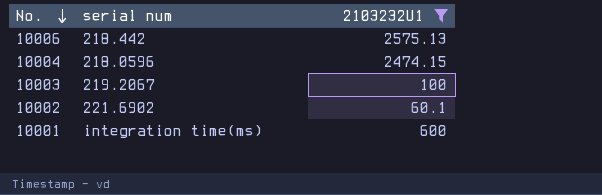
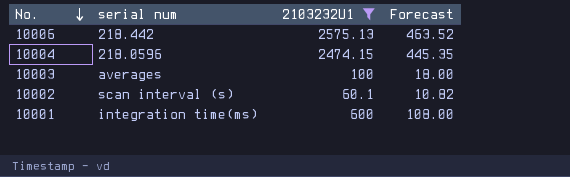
column Forecast | formula: none -> [2103232U1] * 0.18
10003 | serial num: 219.2067 -> averages
10002 | serial num: 221.6902 -> scan interval (s)

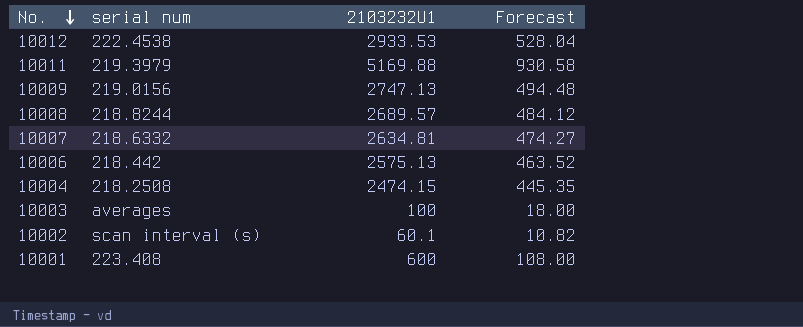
filter: 2103232U1 <= 2575.13 -> none
10004 | serial num: 218.0596 -> 218.2508
10001 | serial num: integration time(ms) -> 223.408

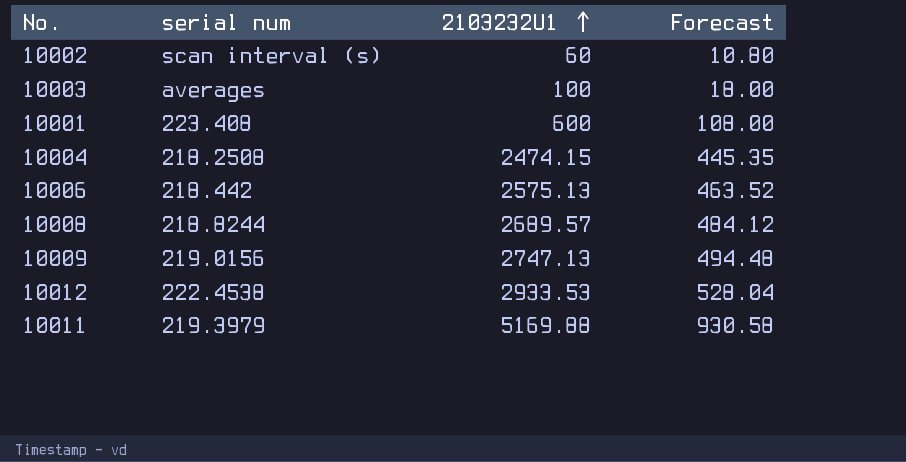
row order: No. descending -> 2103232U1 ascending
row 10007: 218.6332 | 2634.81 | 474.27 -> none
10002 | 2103232U1: 60.1 -> 60
10002 | Forecast: 10.82 -> 10.80

